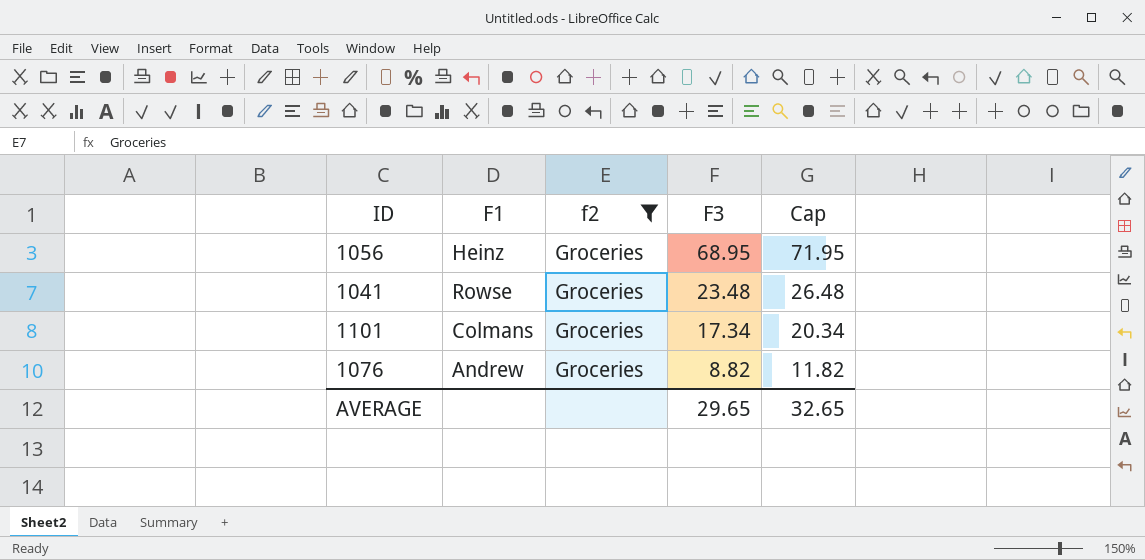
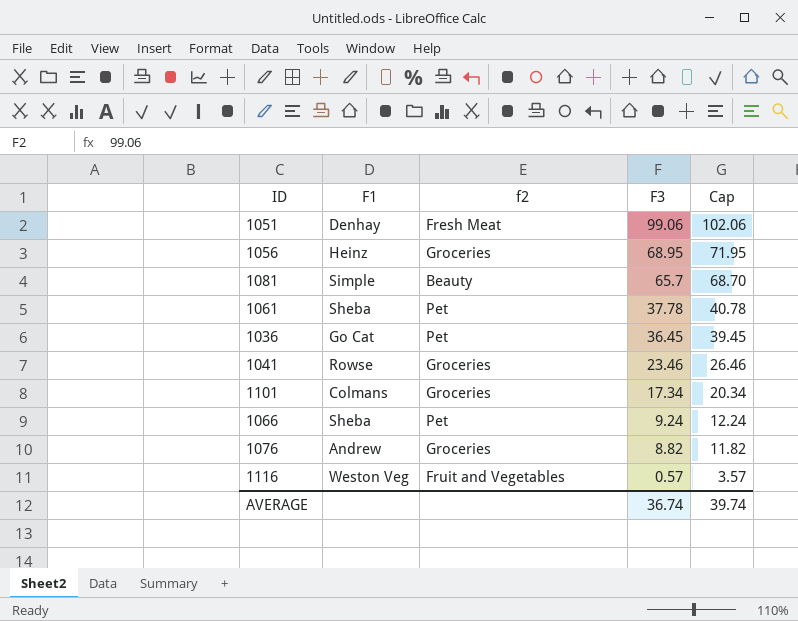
filter: f2 = Groceries -> none
1041 | F3: 23.48 -> 23.46
1041 | Cap: 26.48 -> 26.46
AVERAGE | F3: 29.65 -> 36.74
AVERAGE | Cap: 32.65 -> 39.74

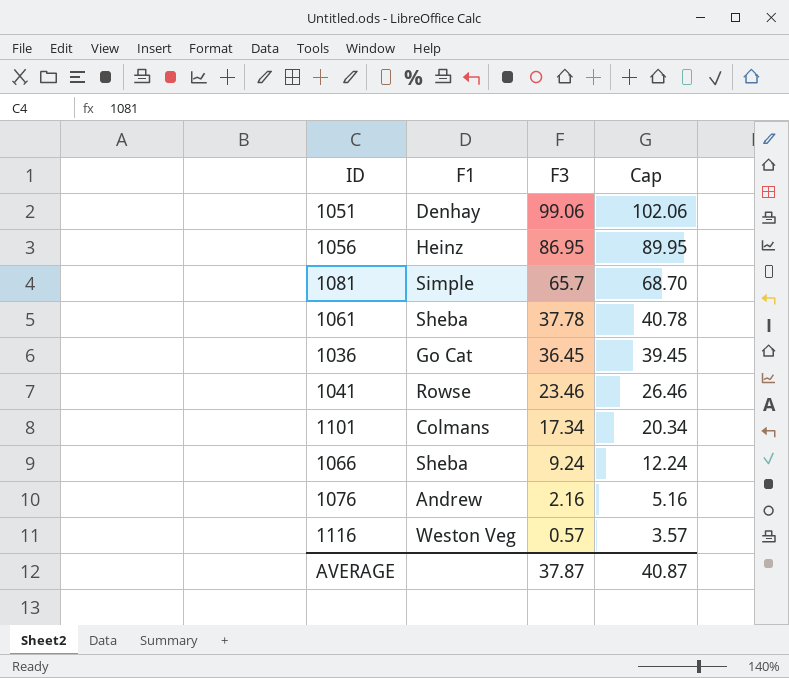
column f2 | position: 3 -> none
1056 | F3: 68.95 -> 86.95
1056 | Cap: 71.95 -> 89.95
1076 | F3: 8.82 -> 2.16
1076 | Cap: 11.82 -> 5.16
AVERAGE | F3: 36.74 -> 37.87
AVERAGE | Cap: 39.74 -> 40.87

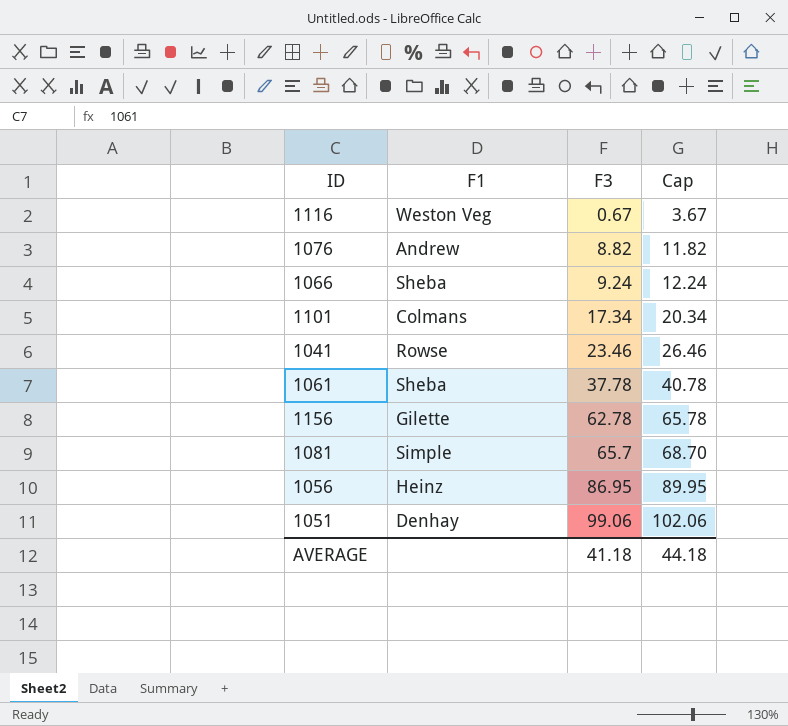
row order: F3 descending -> F3 ascending
row 1036: Go Cat | 36.45 | 39.45 -> none
1116 | F3: 0.57 -> 0.67
1116 | Cap: 3.57 -> 3.67
1076 | F3: 2.16 -> 8.82
1076 | Cap: 5.16 -> 11.82
row 1156: none -> Gilette | 62.78 | 65.78
AVERAGE | F3: 37.87 -> 41.18
AVERAGE | Cap: 40.87 -> 44.18

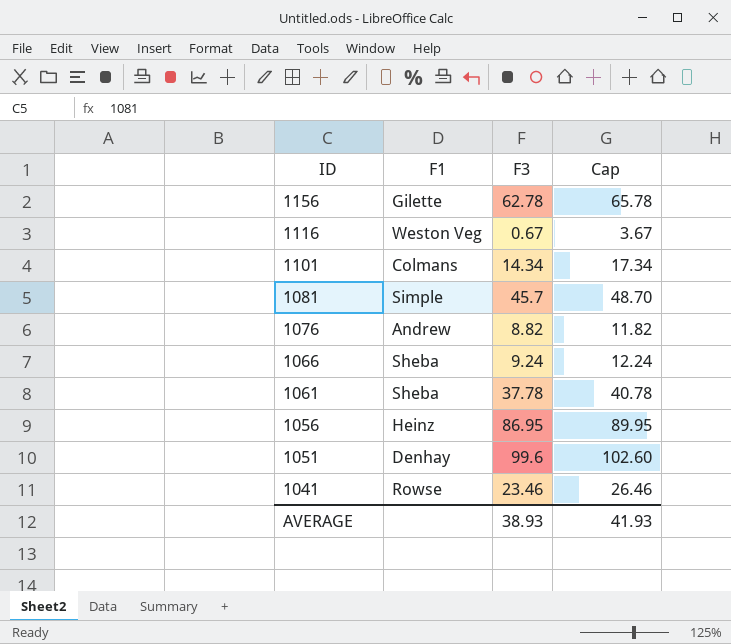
row order: F3 ascending -> ID descending
1101 | F3: 17.34 -> 14.34
1101 | Cap: 20.34 -> 17.34
1081 | F3: 65.7 -> 45.7
1081 | Cap: 68.70 -> 48.70
1051 | F3: 99.06 -> 99.6
1051 | Cap: 102.06 -> 102.60
AVERAGE | F3: 41.18 -> 38.93
AVERAGE | Cap: 44.18 -> 41.93

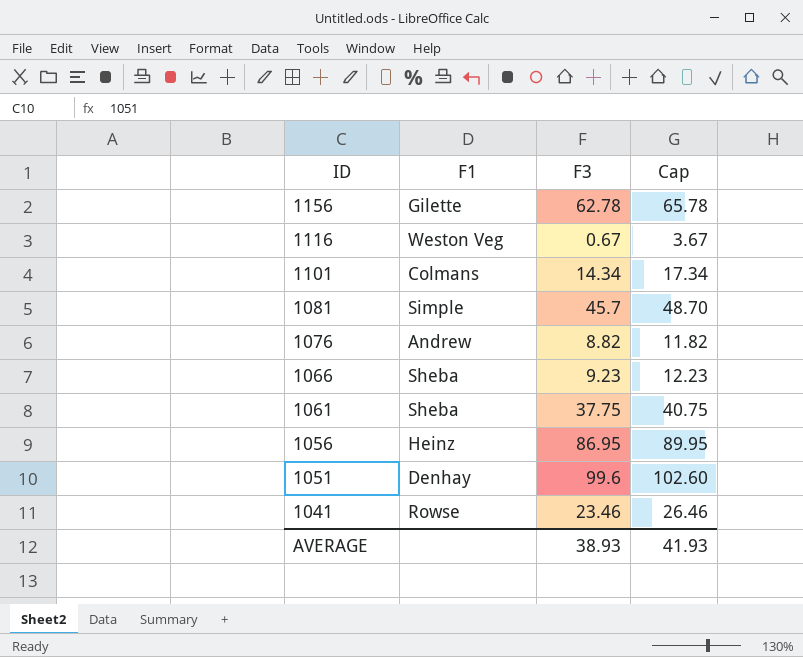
1066 | F3: 9.24 -> 9.23
1066 | Cap: 12.24 -> 12.23
1061 | F3: 37.78 -> 37.75
1061 | Cap: 40.78 -> 40.75

